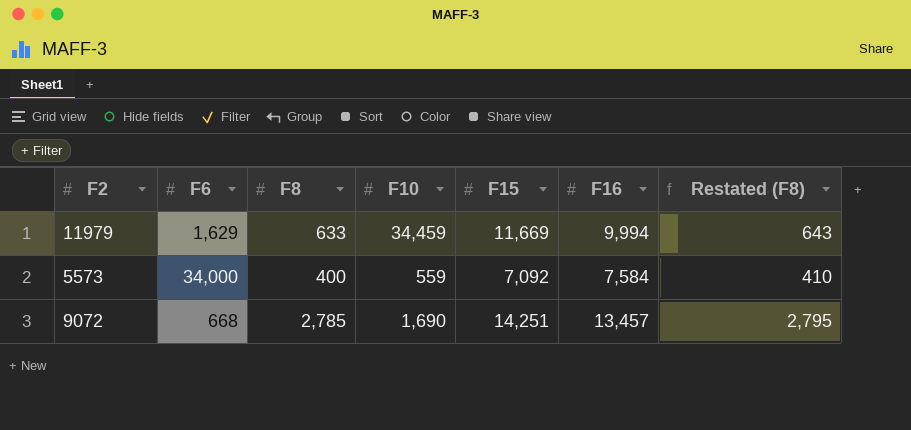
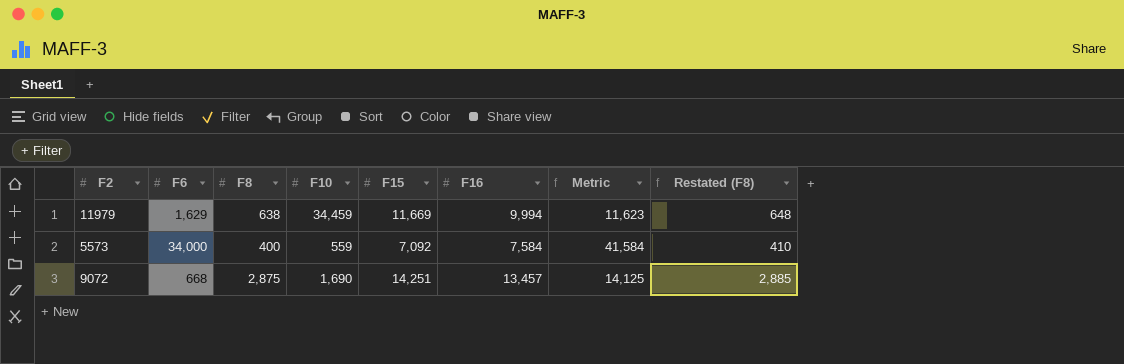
column Metric | formula: none -> [F6] + [F16]
11979 | F8: 633 -> 638
11979 | Restated (F8): 643 -> 648
9072 | F8: 2,785 -> 2,875
9072 | Restated (F8): 2,795 -> 2,885

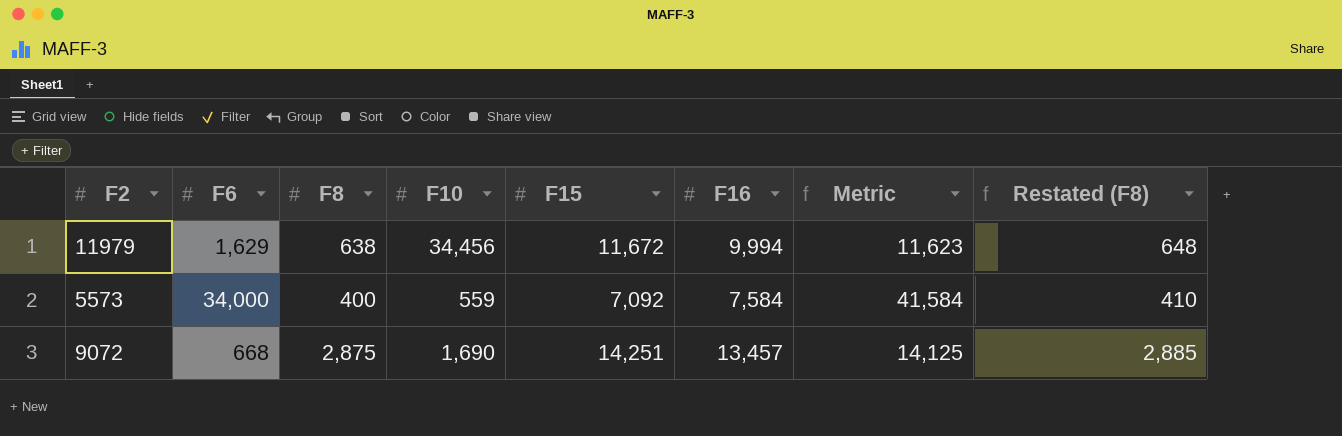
11979 | F10: 34,459 -> 34,456
11979 | F15: 11,669 -> 11,672

